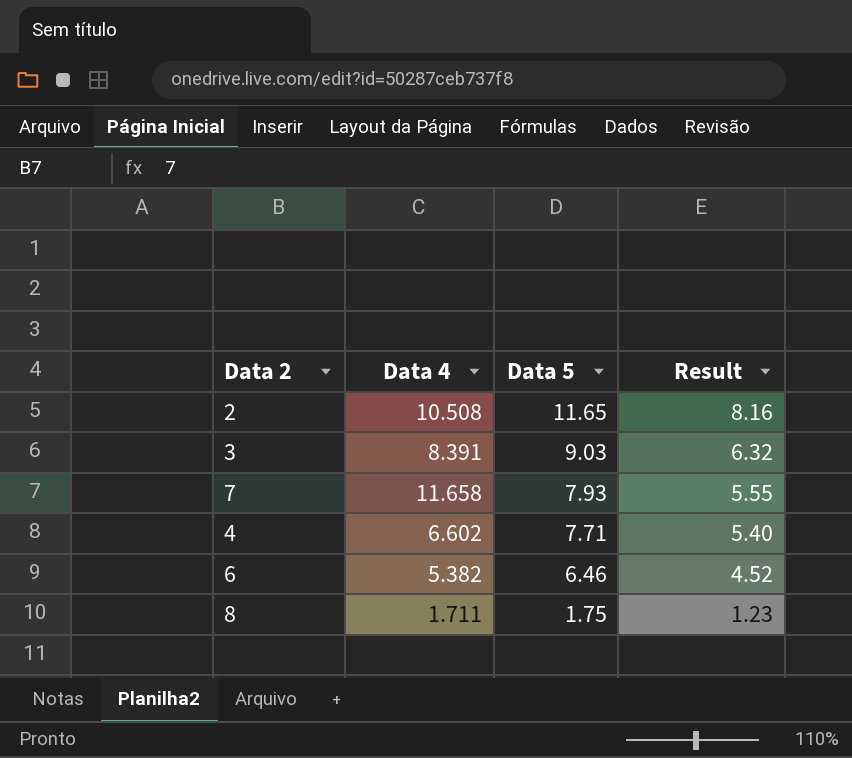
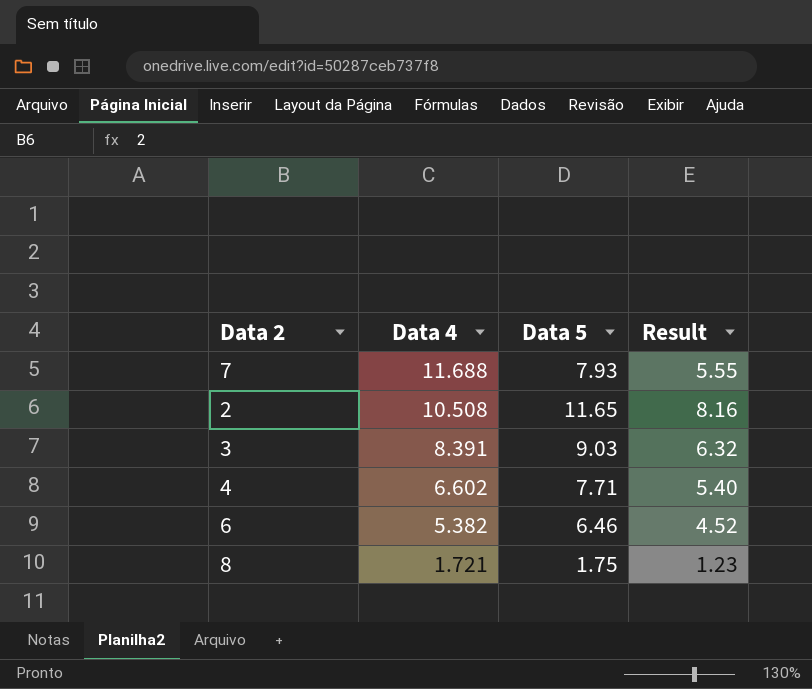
row order: Data 5 descending -> Data 4 descending
7 | Data 4: 11.658 -> 11.688
8 | Data 4: 1.711 -> 1.721

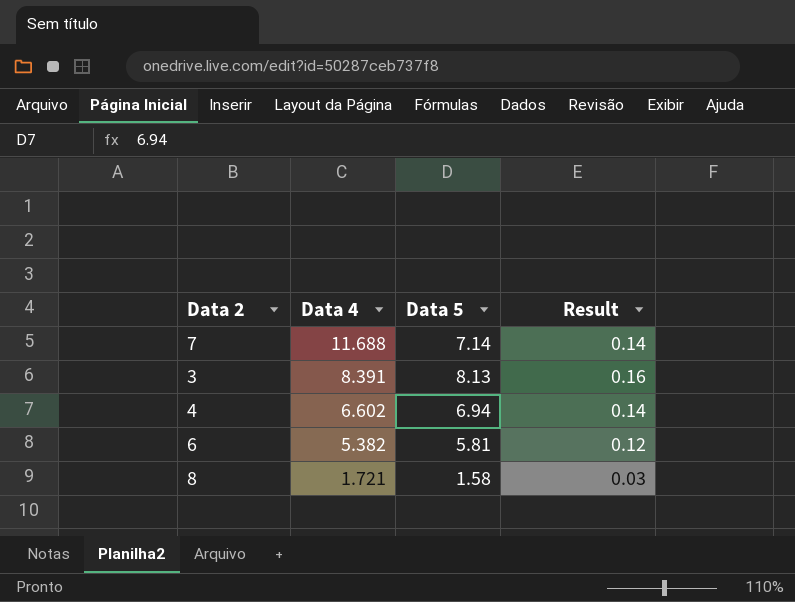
column Result | formula: [Data 5] * 0.7 -> [Data 5] * 0.02
row 2: 10.508 | 11.65 | 8.16 -> none
7 | Data 5: 7.93 -> 7.14
3 | Data 5: 9.03 -> 8.13
4 | Data 5: 7.71 -> 6.94
6 | Data 5: 6.46 -> 5.81
8 | Data 5: 1.75 -> 1.58

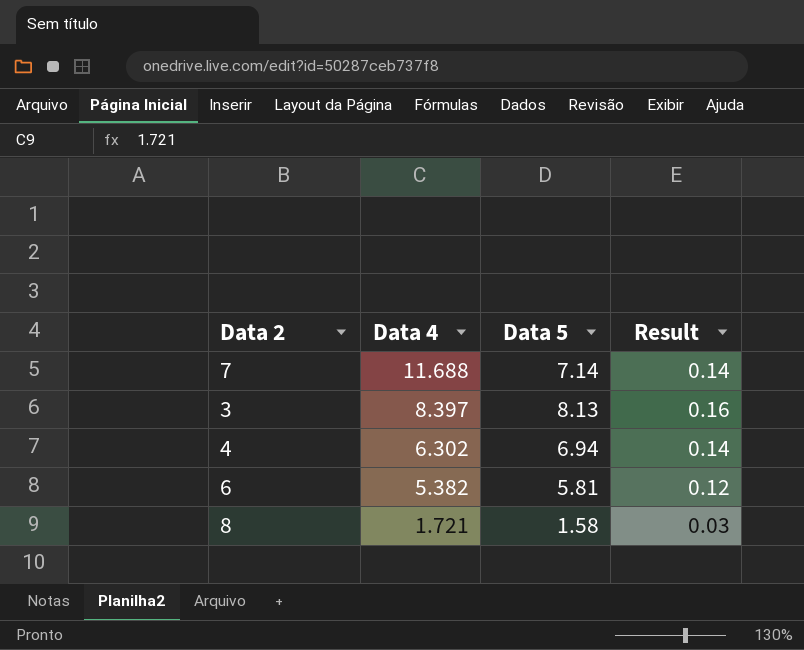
3 | Data 4: 8.391 -> 8.397
4 | Data 4: 6.602 -> 6.302

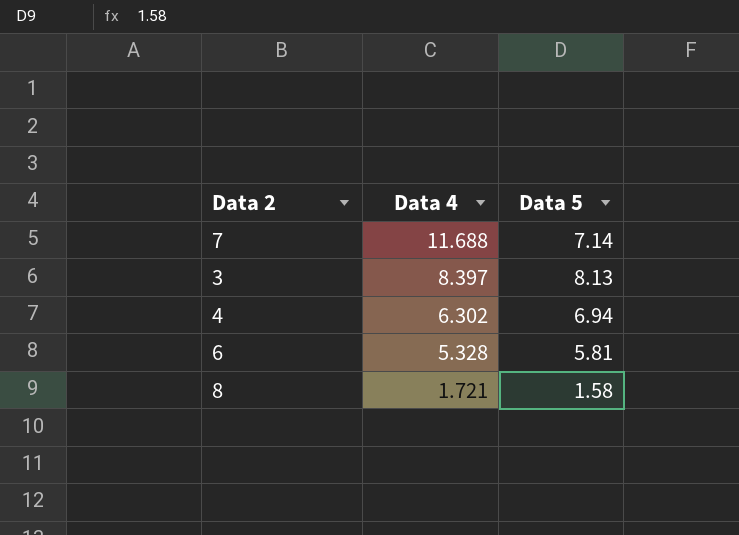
column Result | formula: [Data 5] * 0.02 -> none
6 | Data 4: 5.382 -> 5.328

